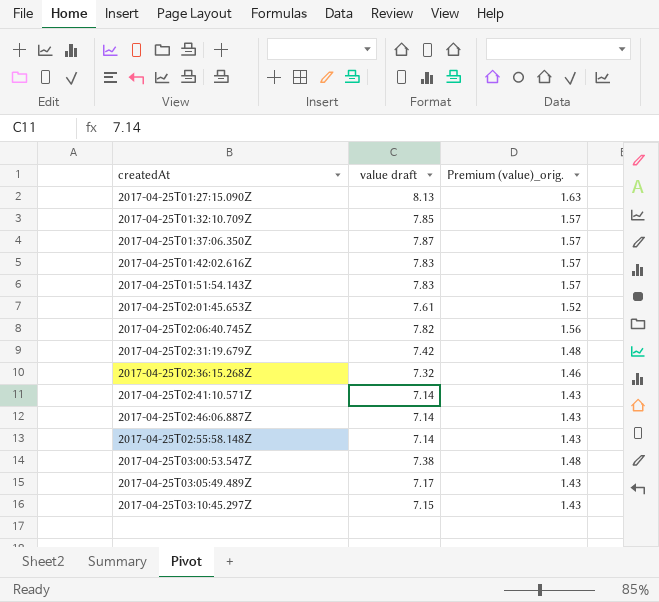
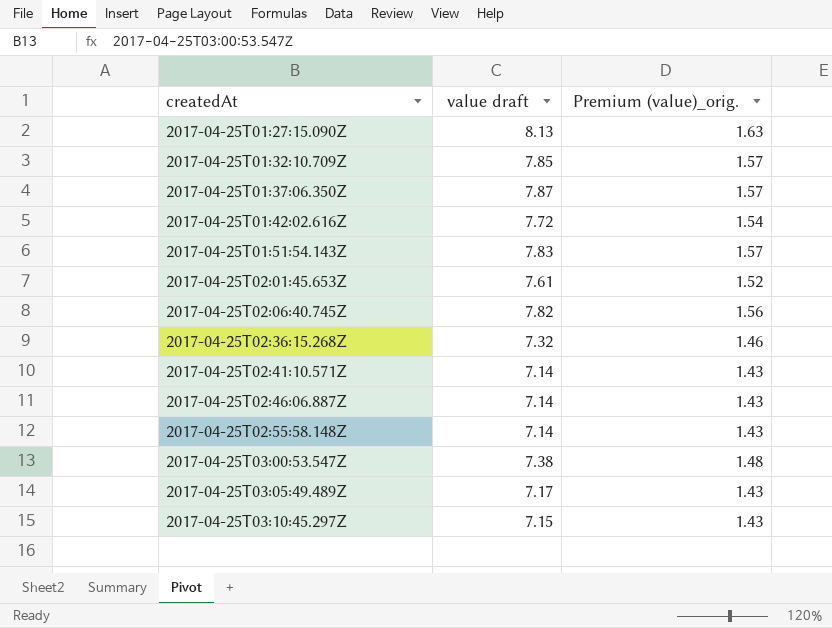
row 2017-04-25T02:31:19.679Z: 7.42 | 1.48 -> none
2017-04-25T01:42:02.616Z | value draft: 7.83 -> 7.72
2017-04-25T01:42:02.616Z | Premium (value)_orig.: 1.57 -> 1.54

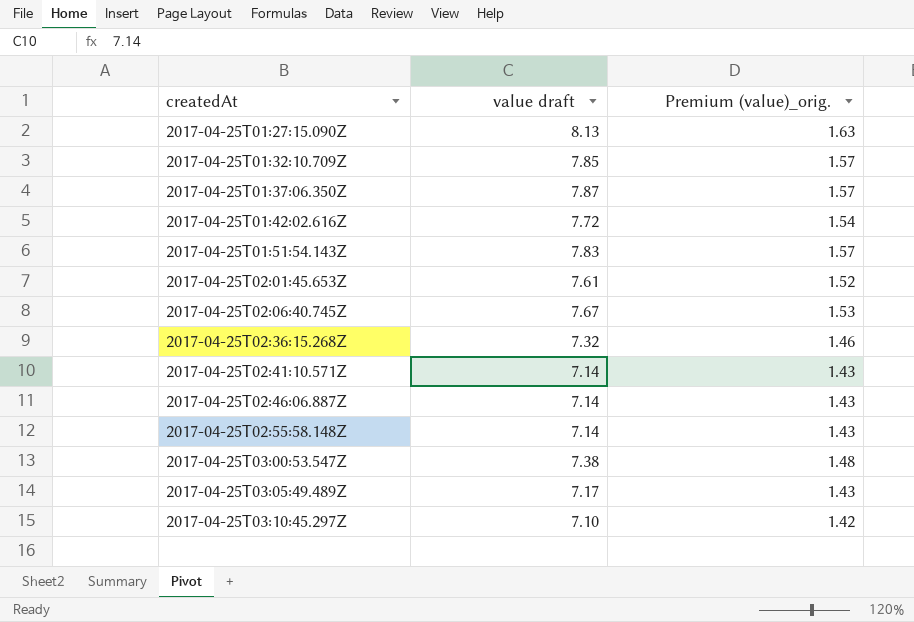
2017-04-25T02:06:40.745Z | value draft: 7.82 -> 7.67
2017-04-25T02:06:40.745Z | Premium (value)_orig.: 1.56 -> 1.53
2017-04-25T03:10:45.297Z | value draft: 7.15 -> 7.10
2017-04-25T03:10:45.297Z | Premium (value)_orig.: 1.43 -> 1.42

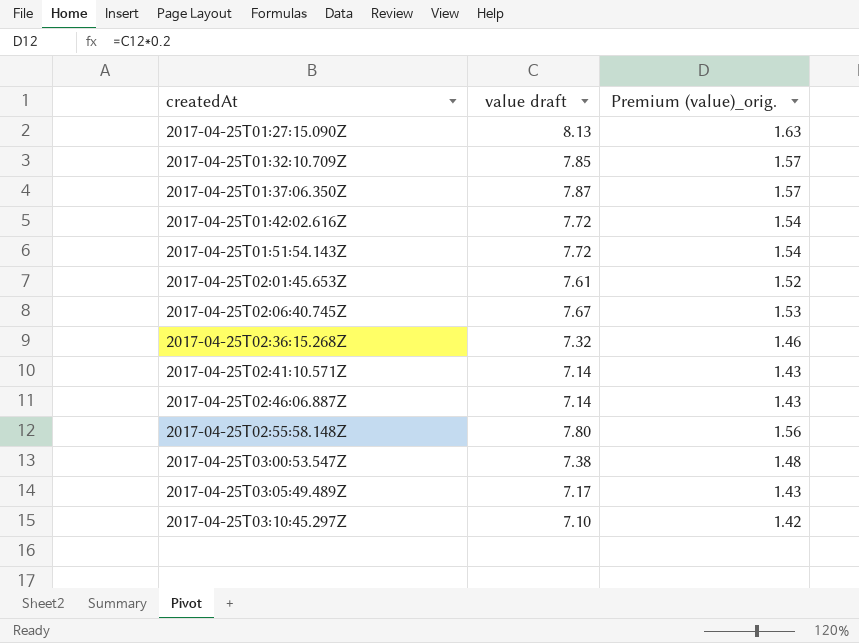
2017-04-25T01:51:54.143Z | value draft: 7.83 -> 7.72
2017-04-25T01:51:54.143Z | Premium (value)_orig.: 1.57 -> 1.54
2017-04-25T02:55:58.148Z | value draft: 7.14 -> 7.80
2017-04-25T02:55:58.148Z | Premium (value)_orig.: 1.43 -> 1.56

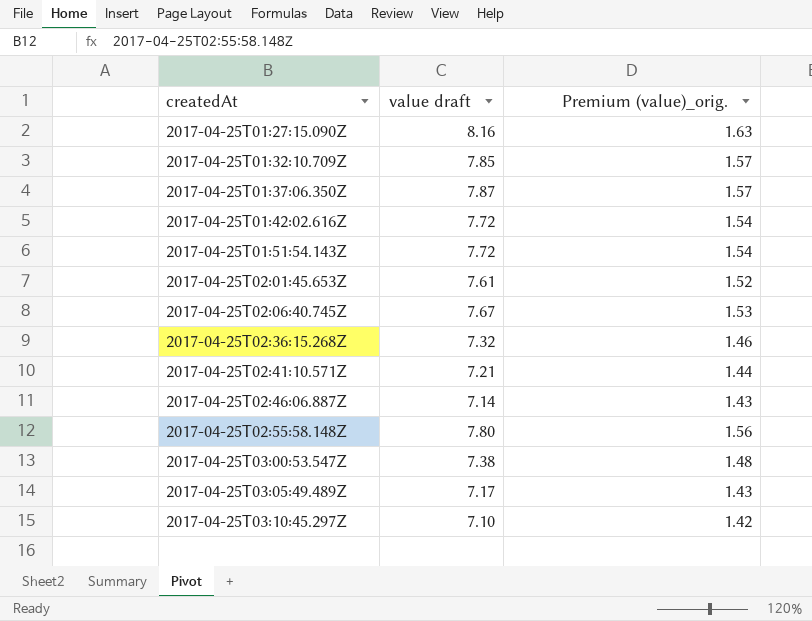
2017-04-25T01:27:15.090Z | value draft: 8.13 -> 8.16
2017-04-25T02:41:10.571Z | value draft: 7.14 -> 7.21
2017-04-25T02:41:10.571Z | Premium (value)_orig.: 1.43 -> 1.44

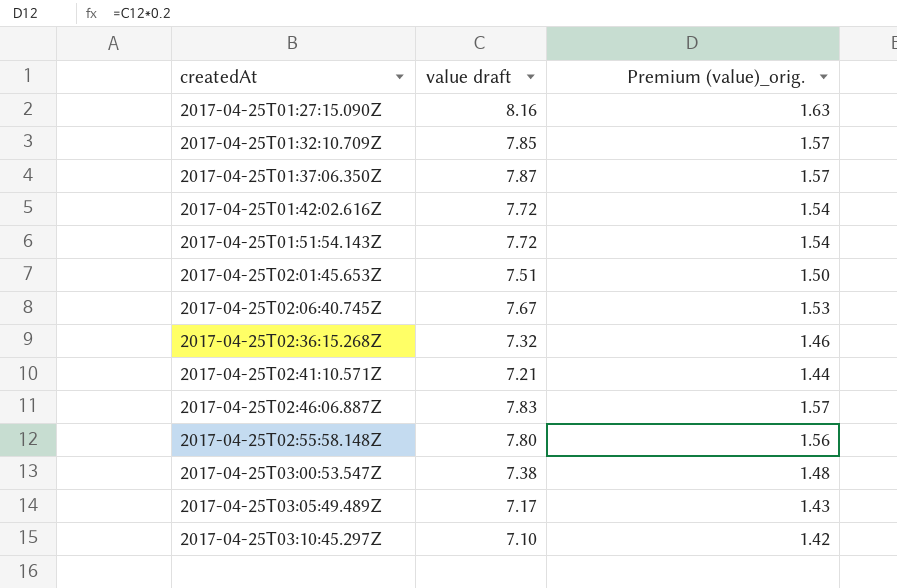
2017-04-25T02:01:45.653Z | value draft: 7.61 -> 7.51
2017-04-25T02:01:45.653Z | Premium (value)_orig.: 1.52 -> 1.50
2017-04-25T02:46:06.887Z | value draft: 7.14 -> 7.83
2017-04-25T02:46:06.887Z | Premium (value)_orig.: 1.43 -> 1.57

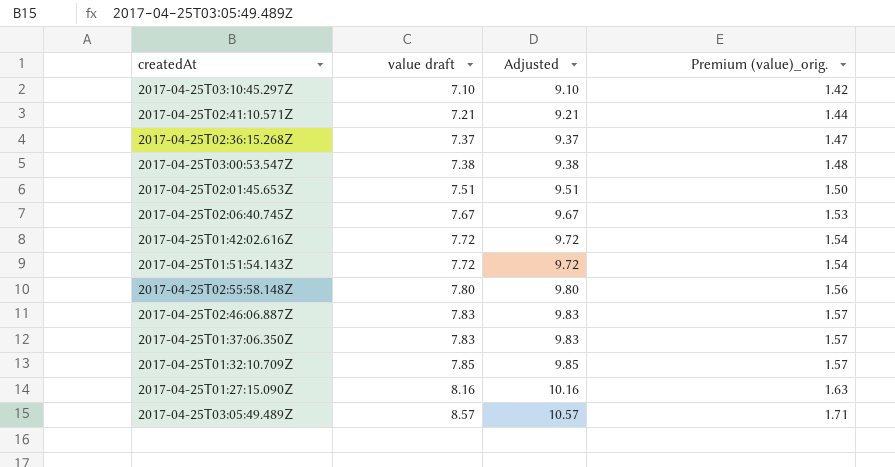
row order: createdAt ascending -> value draft ascending
column Adjusted | formula: none -> [value draft] + 2
2017-04-25T02:36:15.268Z | value draft: 7.32 -> 7.37
2017-04-25T02:36:15.268Z | Premium (value)_orig.: 1.46 -> 1.47
2017-04-25T01:37:06.350Z | value draft: 7.87 -> 7.83
2017-04-25T03:05:49.489Z | value draft: 7.17 -> 8.57
2017-04-25T03:05:49.489Z | Premium (value)_orig.: 1.43 -> 1.71

